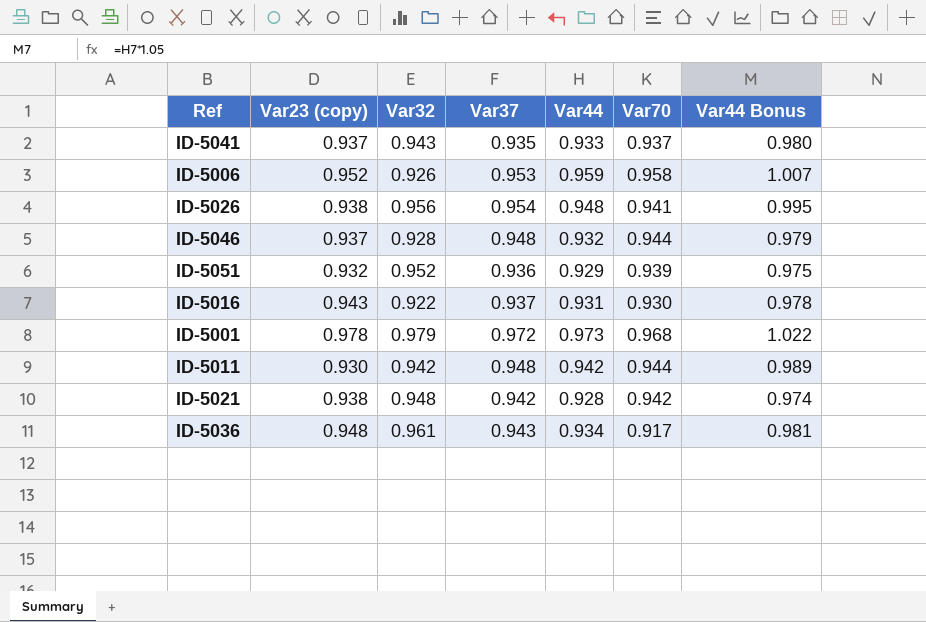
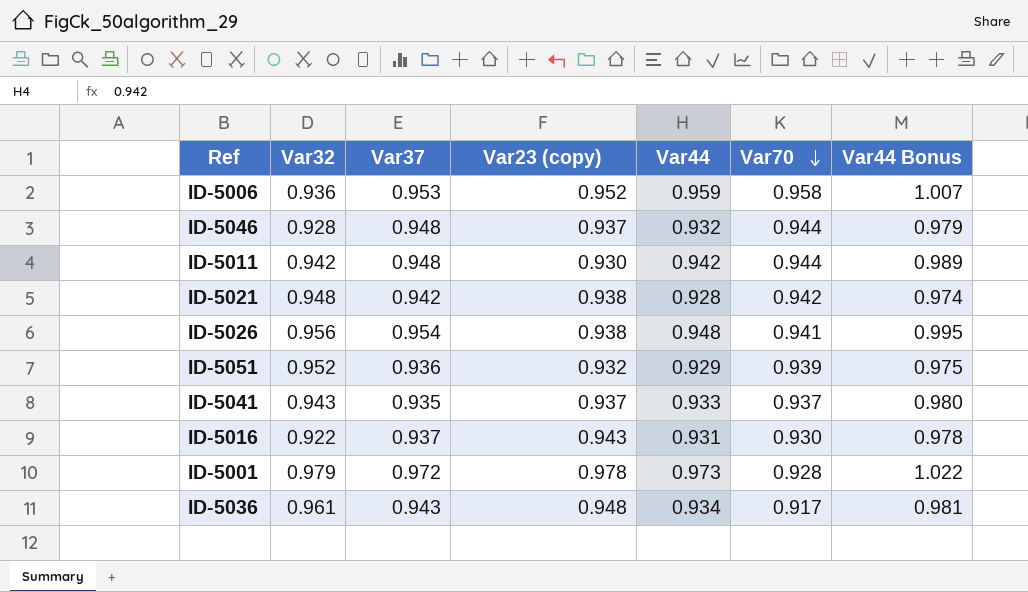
row order: none -> Var70 descending
column Var23 (copy) | position: 2 -> 4
ID-5006 | Var32: 0.926 -> 0.936
ID-5001 | Var70: 0.968 -> 0.928

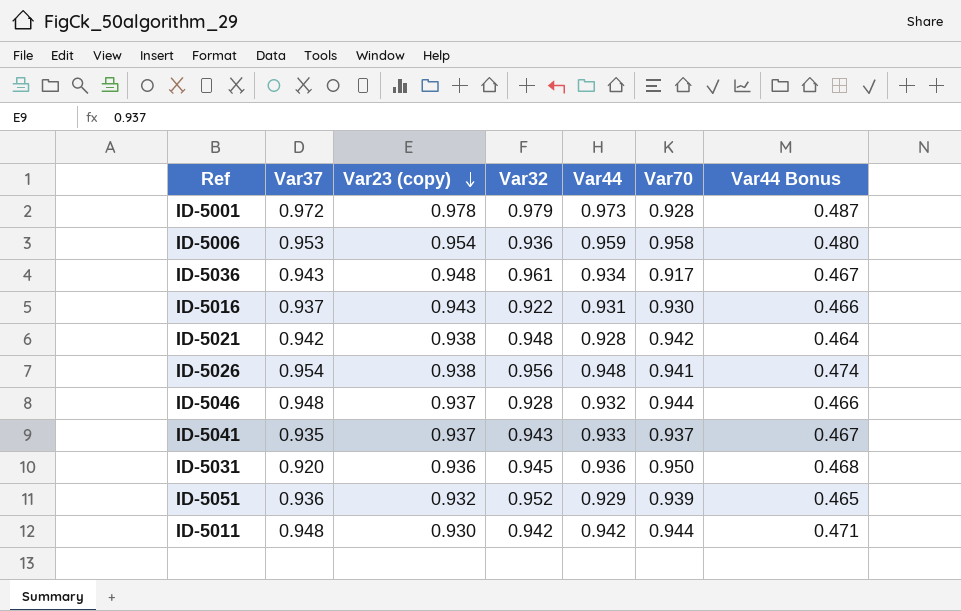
row order: Var70 descending -> Var23 (copy) descending
column Var32 | position: 2 -> 4
column Var44 Bonus | formula: [Var44] * 1.05 -> [Var44] * 0.5
ID-5006 | Var23 (copy): 0.952 -> 0.954
row ID-5031: none -> 0.920 | 0.936 | 0.945 | 0.936 | 0.950 | 0.468

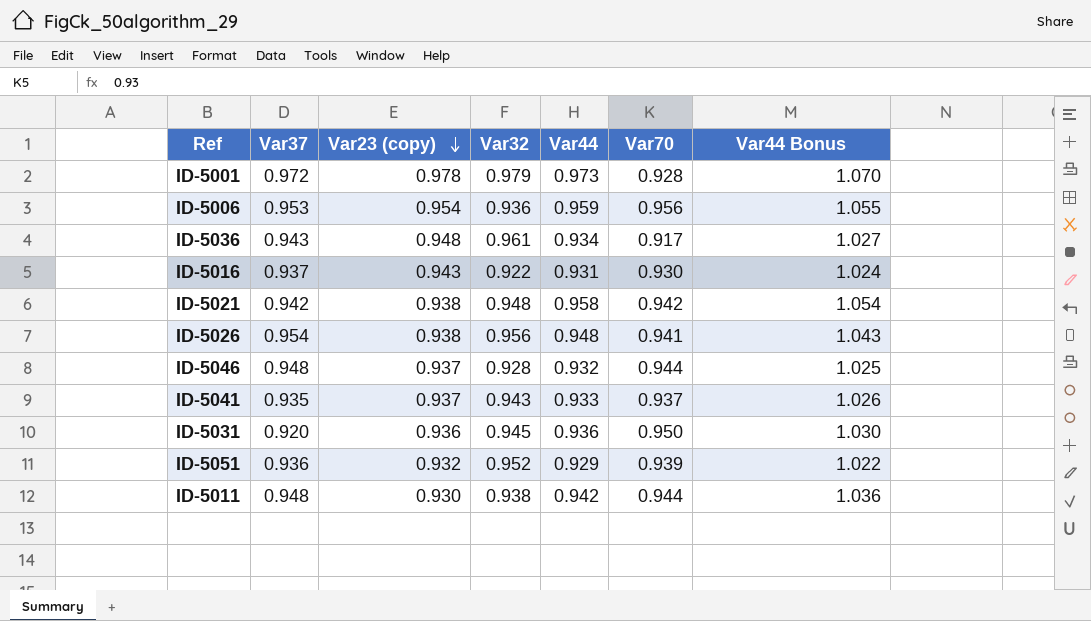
column Var44 Bonus | formula: [Var44] * 0.5 -> [Var44] * 1.1
ID-5006 | Var70: 0.958 -> 0.956
ID-5021 | Var44: 0.928 -> 0.958
ID-5011 | Var32: 0.942 -> 0.938

